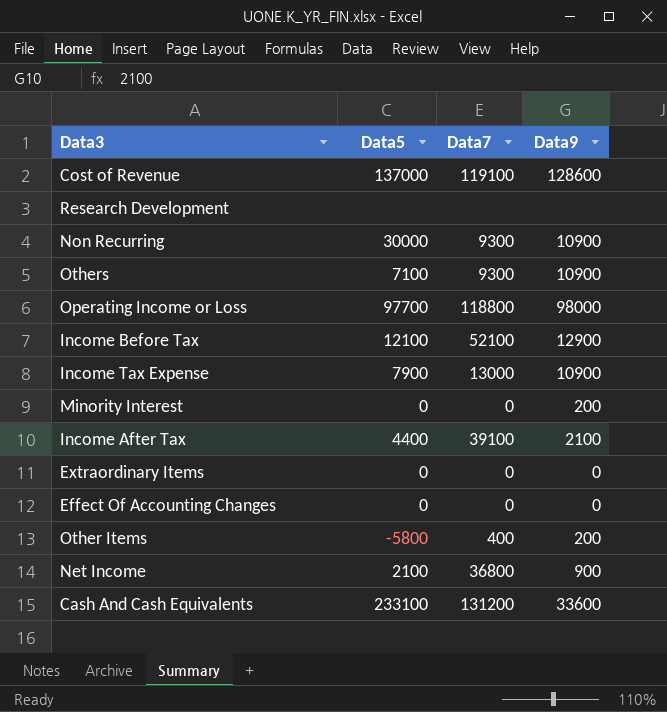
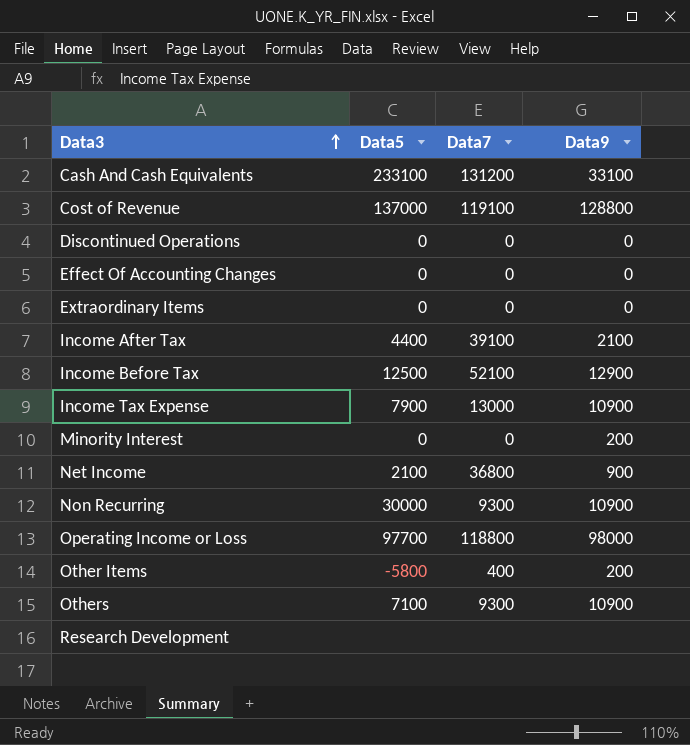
row order: none -> Data3 ascending
Cash And Cash Equivalents | Data9: 33600 -> 33100
Cost of Revenue | Data9: 128600 -> 128800
row Discontinued Operations: none -> 0 | 0 | 0
Income Before Tax | Data5: 12100 -> 12500

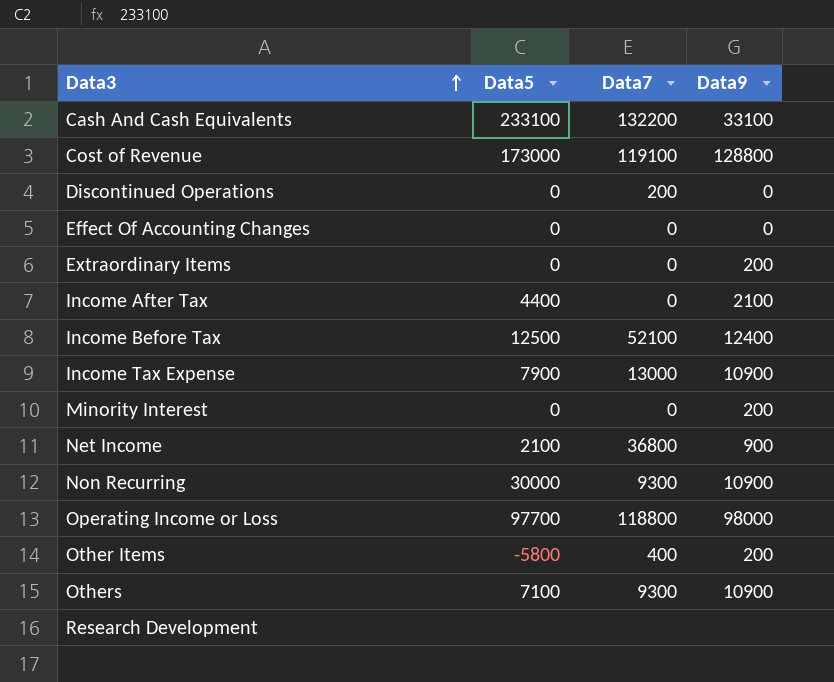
Cash And Cash Equivalents | Data7: 131200 -> 132200
Cost of Revenue | Data5: 137000 -> 173000
Discontinued Operations | Data7: 0 -> 200
Extraordinary Items | Data9: 0 -> 200
Income After Tax | Data7: 39100 -> 0
Income Before Tax | Data9: 12900 -> 12400

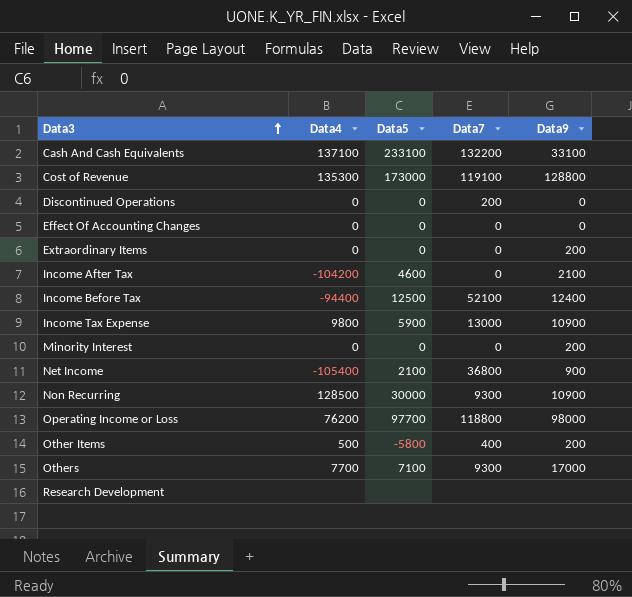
column Data4 | position: none -> 2
Income After Tax | Data5: 4400 -> 4600
Income Tax Expense | Data5: 7900 -> 5900
Others | Data9: 10900 -> 17000

